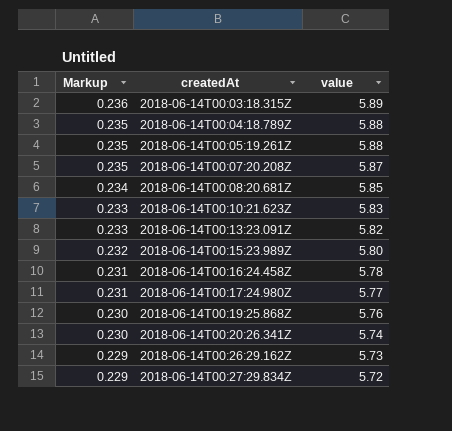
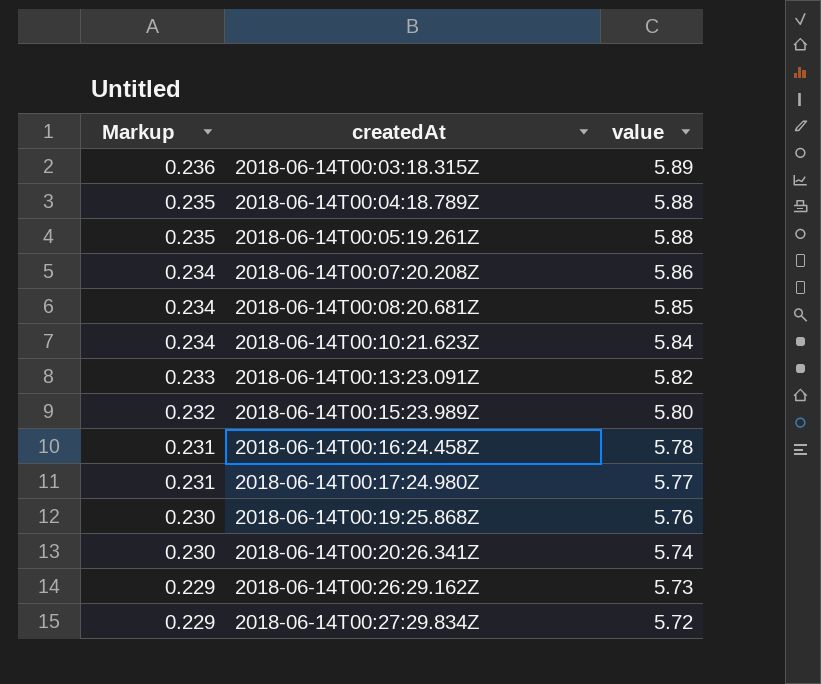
2018-06-14T00:07:20.208Z | Markup: 0.235 -> 0.234
2018-06-14T00:07:20.208Z | value: 5.87 -> 5.86
2018-06-14T00:10:21.623Z | Markup: 0.233 -> 0.234
2018-06-14T00:10:21.623Z | value: 5.83 -> 5.84

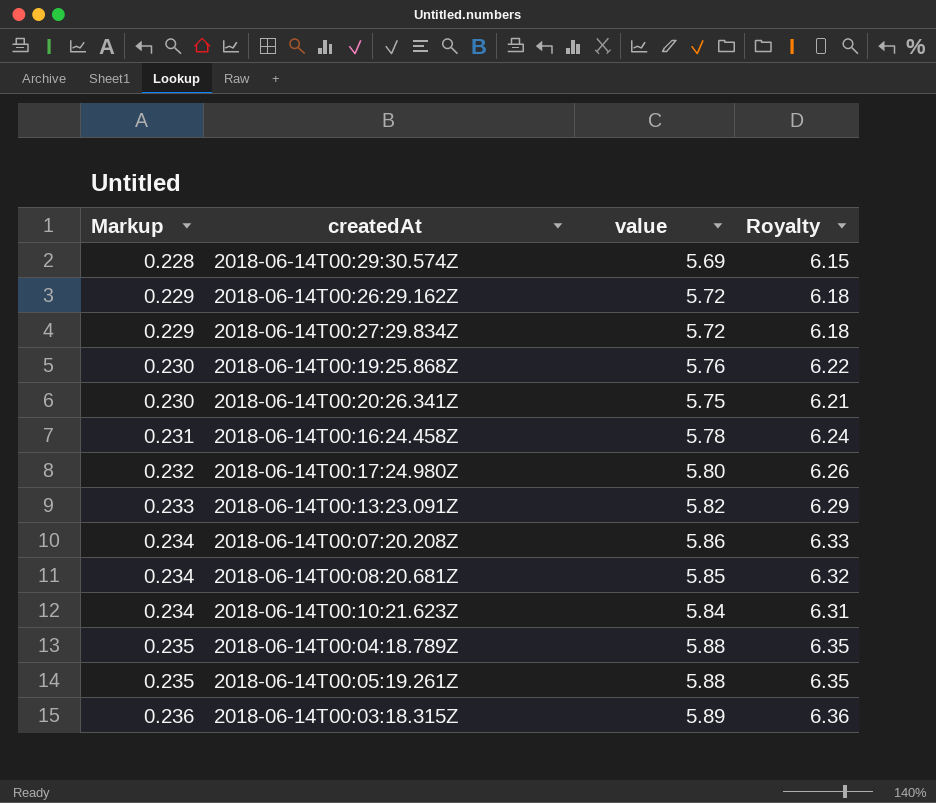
row order: Markup descending -> Markup ascending
column Royalty | formula: none -> [value] * 1.08
row 2018-06-14T00:15:23.989Z: 0.232 | 5.80 -> none
row 2018-06-14T00:29:30.574Z: none -> 0.228 | 5.69 | 6.15
2018-06-14T00:26:29.162Z | value: 5.73 -> 5.72
2018-06-14T00:20:26.341Z | value: 5.74 -> 5.75
2018-06-14T00:17:24.980Z | Markup: 0.231 -> 0.232
2018-06-14T00:17:24.980Z | value: 5.77 -> 5.80

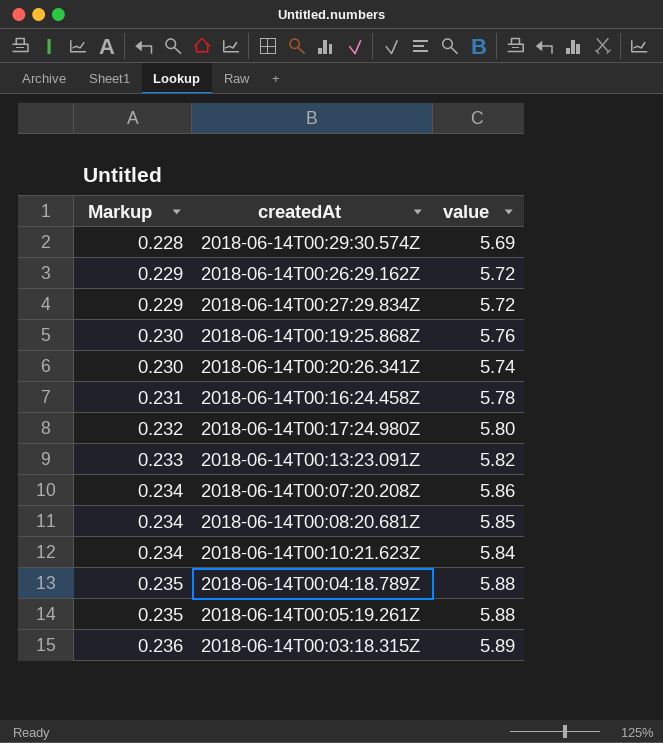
column Royalty | formula: [value] * 1.08 -> none
2018-06-14T00:20:26.341Z | value: 5.75 -> 5.74

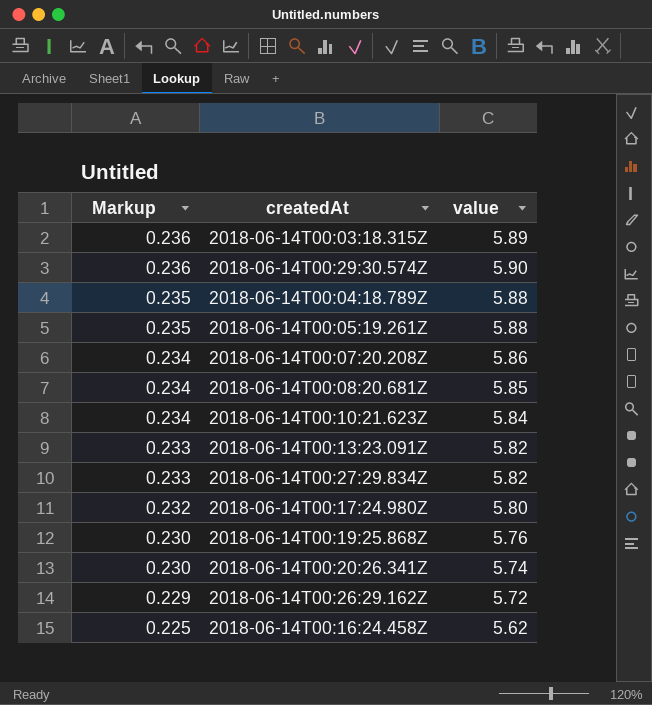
row order: Markup ascending -> Markup descending
2018-06-14T00:29:30.574Z | Markup: 0.228 -> 0.236
2018-06-14T00:29:30.574Z | value: 5.69 -> 5.90
2018-06-14T00:27:29.834Z | Markup: 0.229 -> 0.233
2018-06-14T00:27:29.834Z | value: 5.72 -> 5.82
2018-06-14T00:16:24.458Z | Markup: 0.231 -> 0.225
2018-06-14T00:16:24.458Z | value: 5.78 -> 5.62

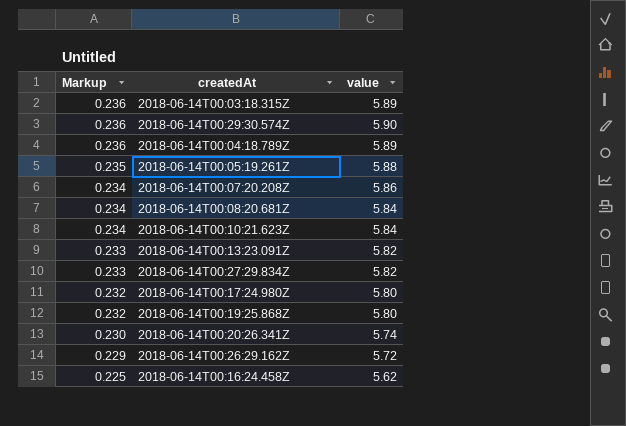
2018-06-14T00:04:18.789Z | Markup: 0.235 -> 0.236
2018-06-14T00:04:18.789Z | value: 5.88 -> 5.89
2018-06-14T00:08:20.681Z | value: 5.85 -> 5.84
2018-06-14T00:19:25.868Z | Markup: 0.230 -> 0.232
2018-06-14T00:19:25.868Z | value: 5.76 -> 5.80

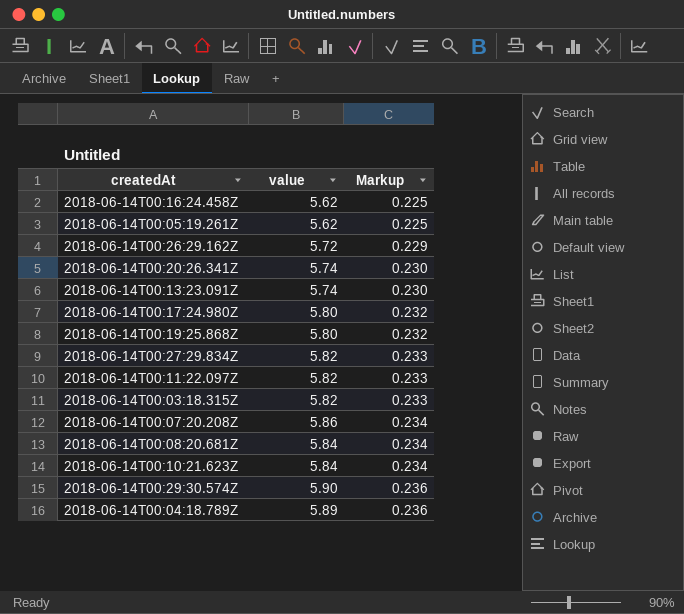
row order: Markup descending -> Markup ascending
column Markup | position: 1 -> 3
2018-06-14T00:05:19.261Z | value: 5.88 -> 5.62
2018-06-14T00:05:19.261Z | Markup: 0.235 -> 0.225
2018-06-14T00:13:23.091Z | value: 5.82 -> 5.74
2018-06-14T00:13:23.091Z | Markup: 0.233 -> 0.230
row 2018-06-14T00:11:22.097Z: none -> 5.82 | 0.233
2018-06-14T00:03:18.315Z | value: 5.89 -> 5.82
2018-06-14T00:03:18.315Z | Markup: 0.236 -> 0.233

